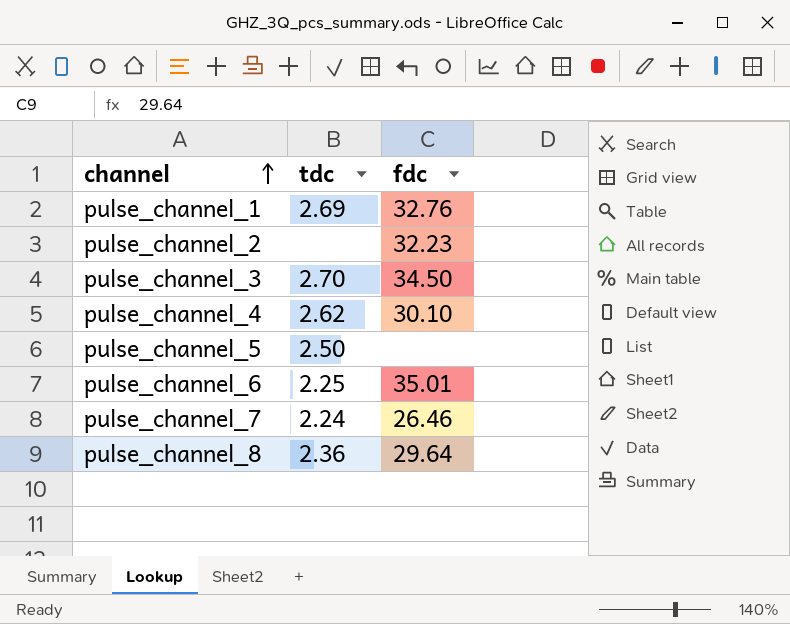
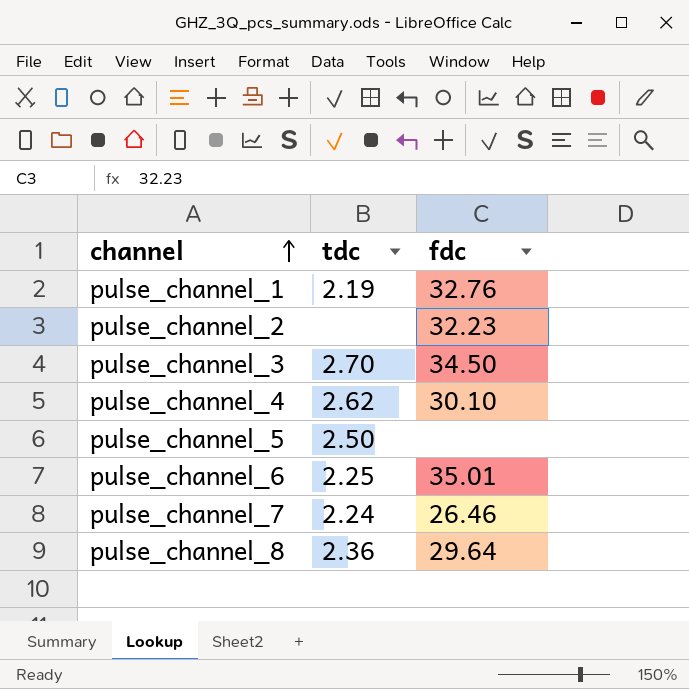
pulse_channel_1 | tdc: 2.69 -> 2.19

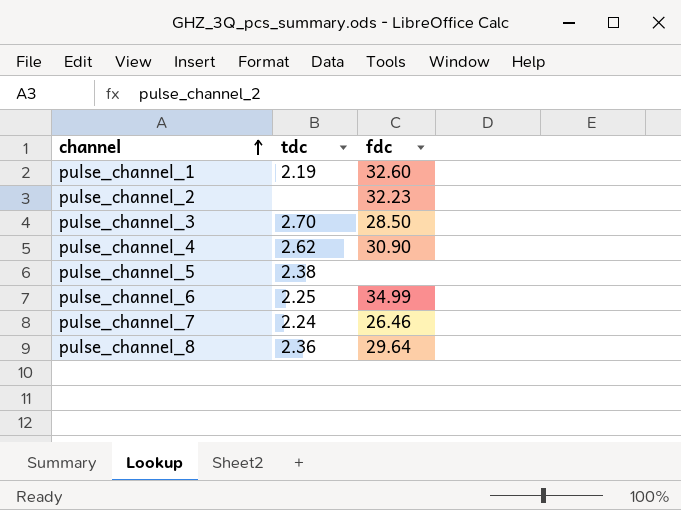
pulse_channel_1 | fdc: 32.76 -> 32.60
pulse_channel_3 | fdc: 34.50 -> 28.50
pulse_channel_4 | fdc: 30.10 -> 30.90
pulse_channel_5 | tdc: 2.50 -> 2.38
pulse_channel_6 | fdc: 35.01 -> 34.99

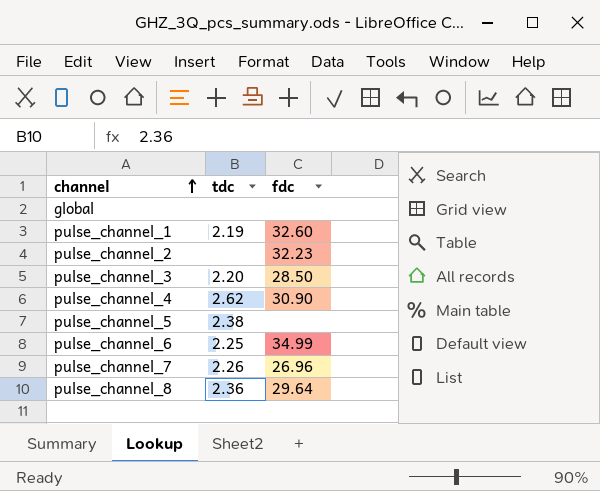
row global: none -> none | none
pulse_channel_3 | tdc: 2.70 -> 2.20
pulse_channel_7 | tdc: 2.24 -> 2.26
pulse_channel_7 | fdc: 26.46 -> 26.96

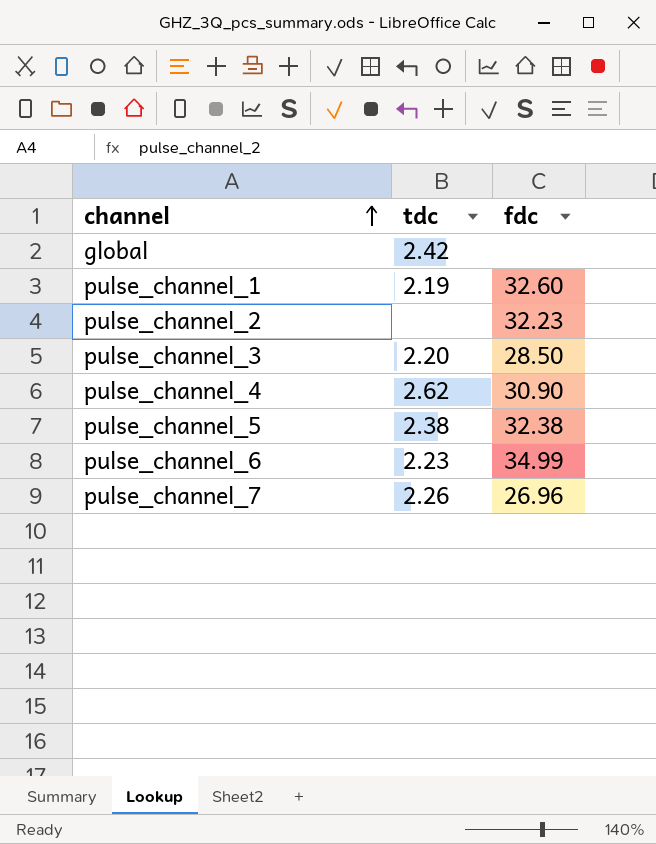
row pulse_channel_8: 2.36 | 29.64 -> none
global | tdc: none -> 2.42
pulse_channel_5 | fdc: none -> 32.38
pulse_channel_6 | tdc: 2.25 -> 2.23

